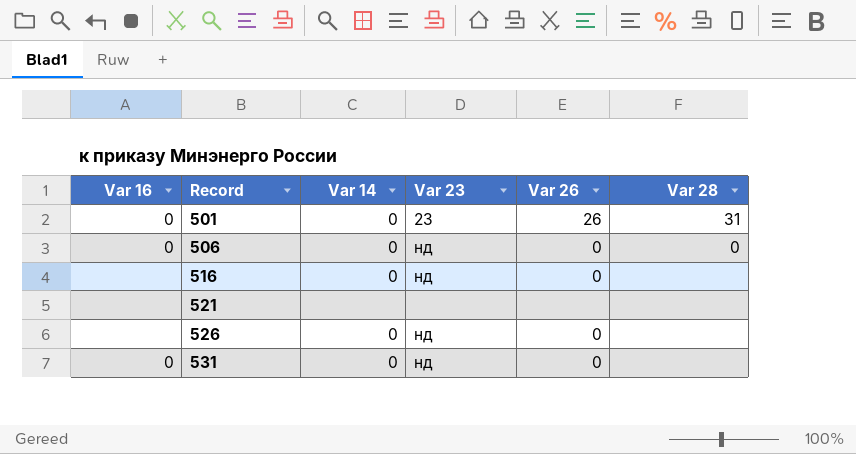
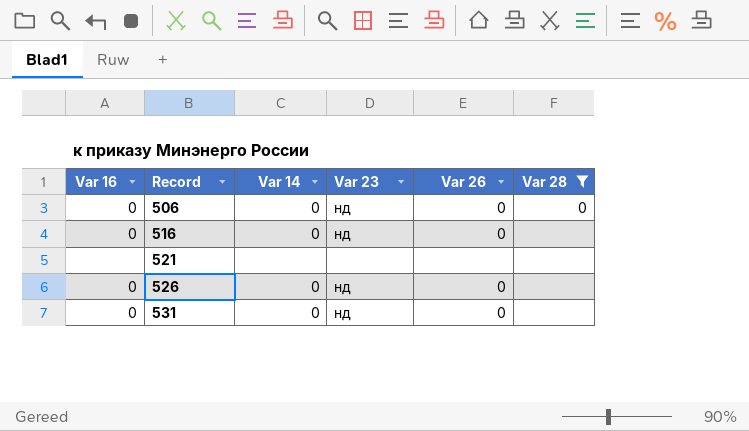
filter: none -> Var 28 != 31
516 | Var 16: none -> 0
526 | Var 16: none -> 0

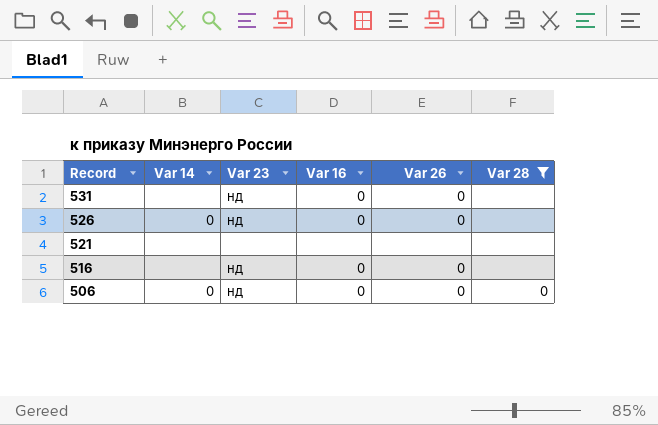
row order: Record ascending -> Record descending
column Var 16 | position: 1 -> 4
531 | Var 14: 0 -> none
516 | Var 14: 0 -> none

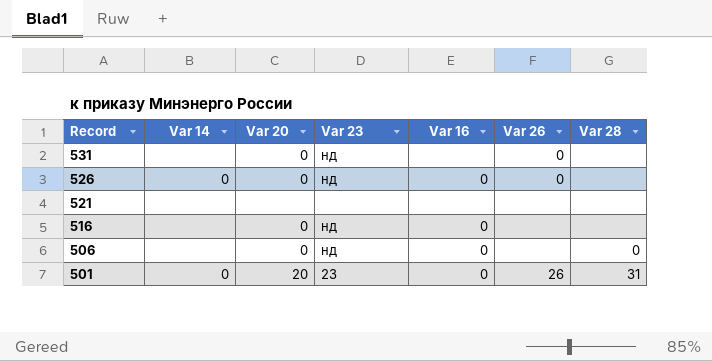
filter: Var 28 != 31 -> none
column Var 20 | position: none -> 3
531 | Var 16: 0 -> none
516 | Var 26: 0 -> none
506 | Var 14: 0 -> none
506 | Var 26: 0 -> none

